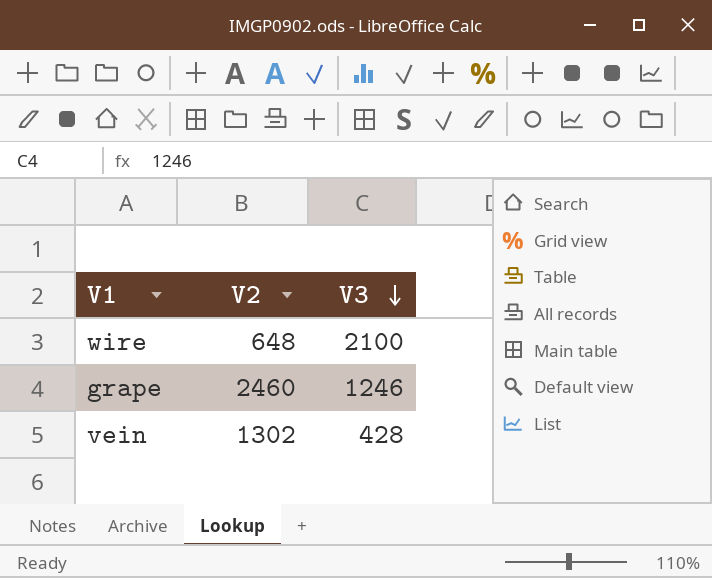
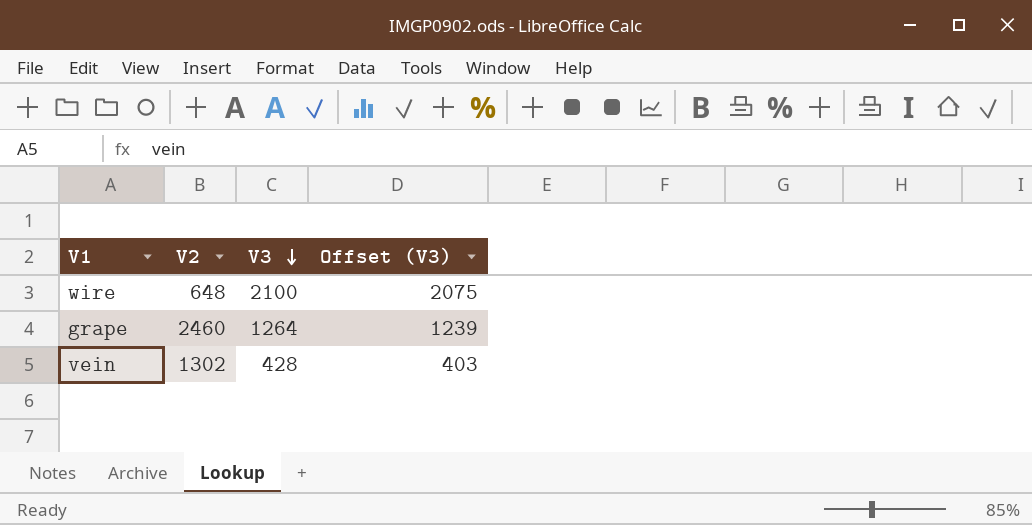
column Offset (V3) | formula: none -> [V3] - 25
grape | V3: 1246 -> 1264

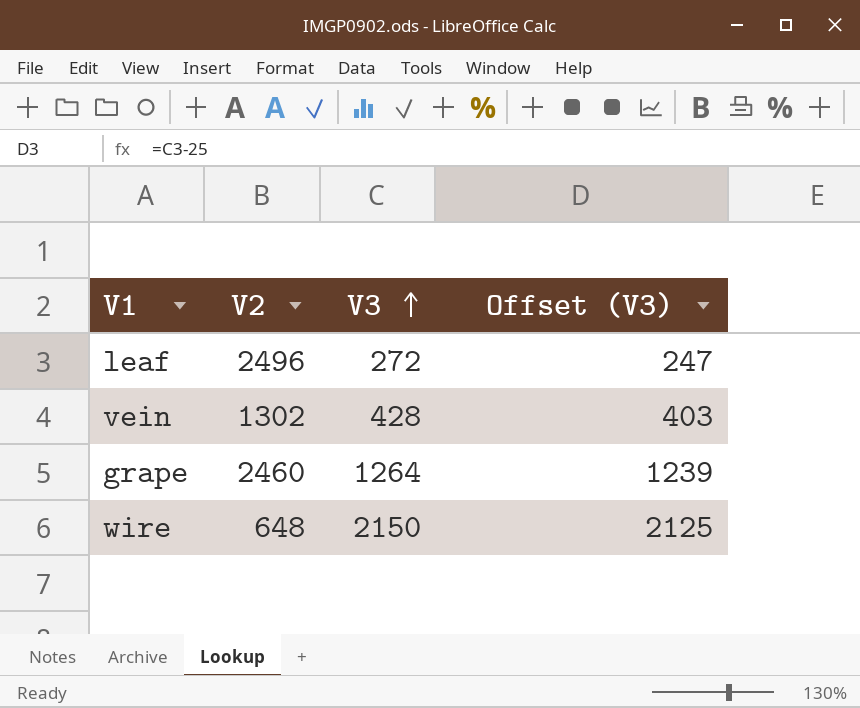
row order: V3 descending -> V3 ascending
row leaf: none -> 2496 | 272 | 247
wire | V3: 2100 -> 2150
wire | Offset (V3): 2075 -> 2125

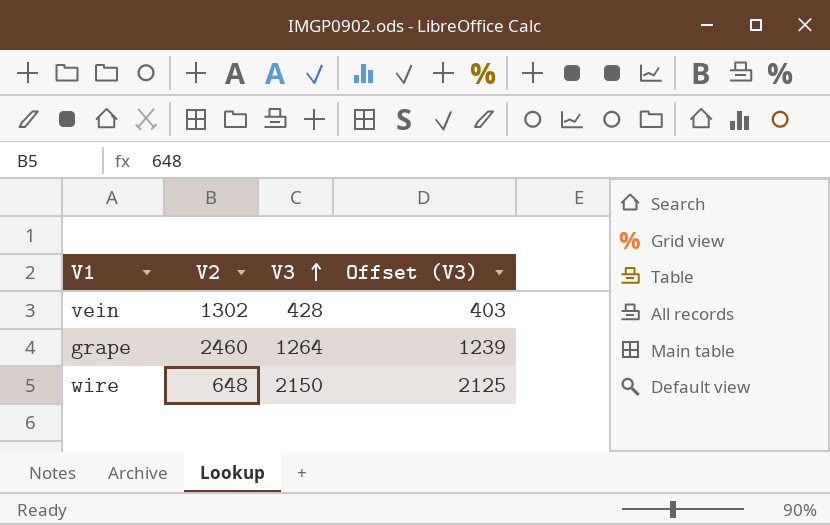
row leaf: 2496 | 272 | 247 -> none

